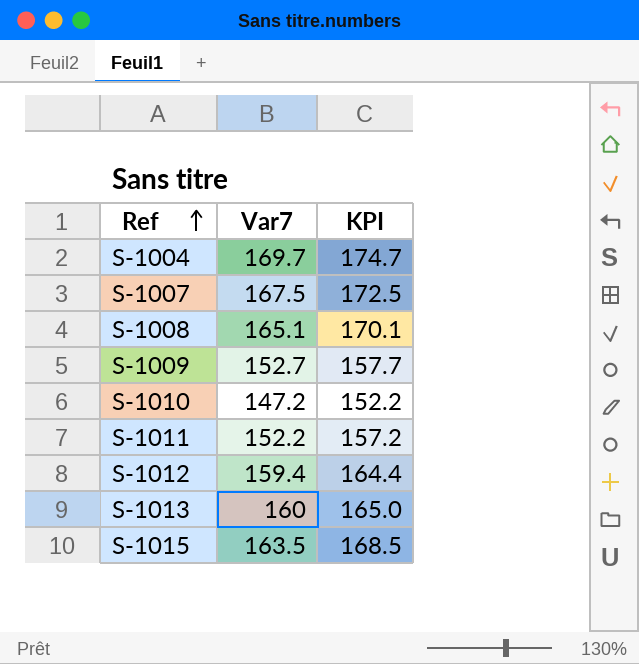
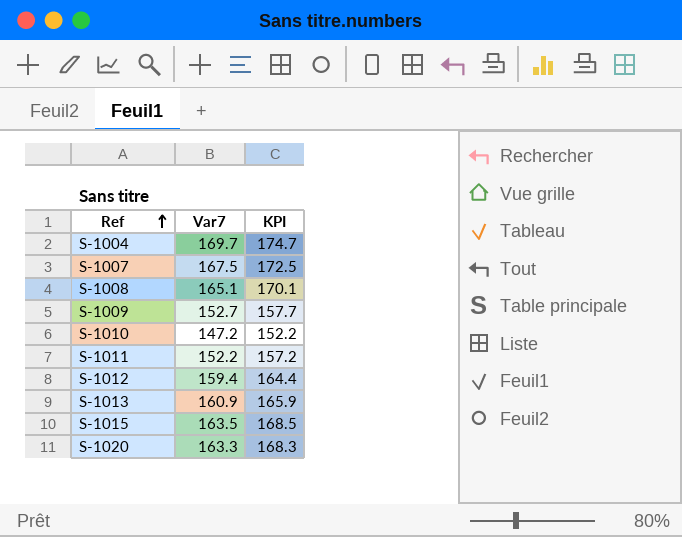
S-1013 | Var7: 160 -> 160.9
S-1013 | KPI: 165.0 -> 165.9
row S-1020: none -> 163.3 | 168.3

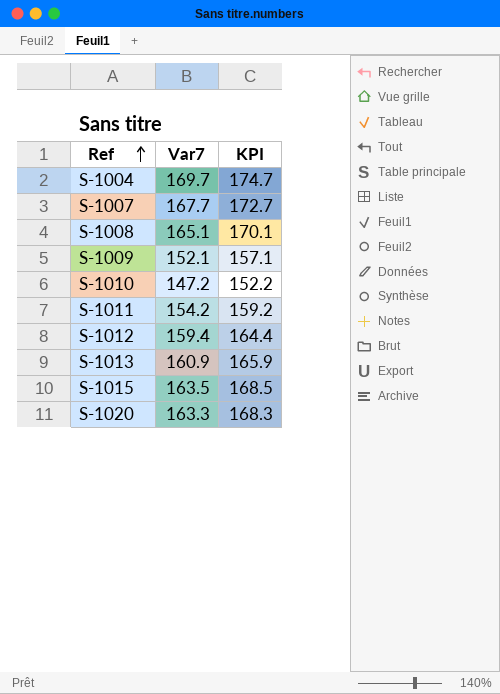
S-1007 | Var7: 167.5 -> 167.7
S-1007 | KPI: 172.5 -> 172.7
S-1009 | Var7: 152.7 -> 152.1
S-1009 | KPI: 157.7 -> 157.1
S-1011 | Var7: 152.2 -> 154.2
S-1011 | KPI: 157.2 -> 159.2

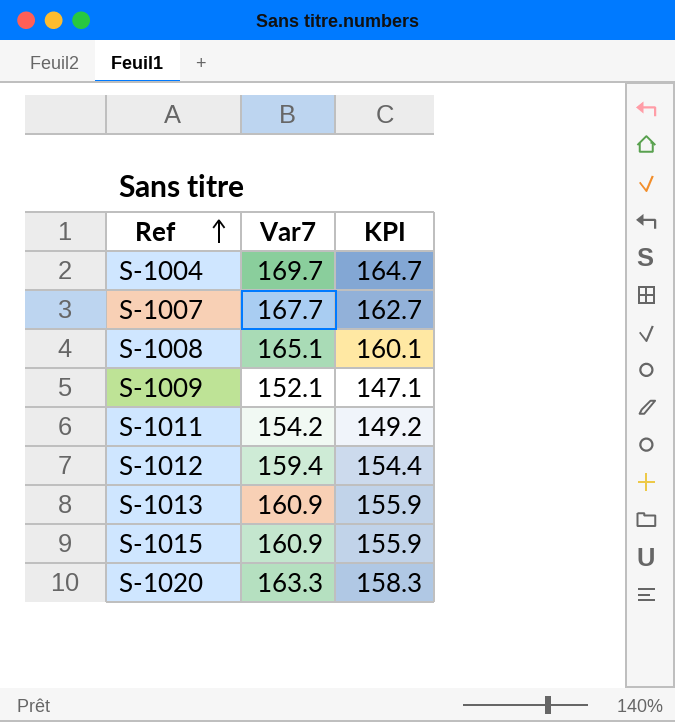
column KPI | formula: [Var7] + 5 -> [Var7] - 5
row S-1010: 147.2 | 152.2 -> none
S-1015 | Var7: 163.5 -> 160.9

